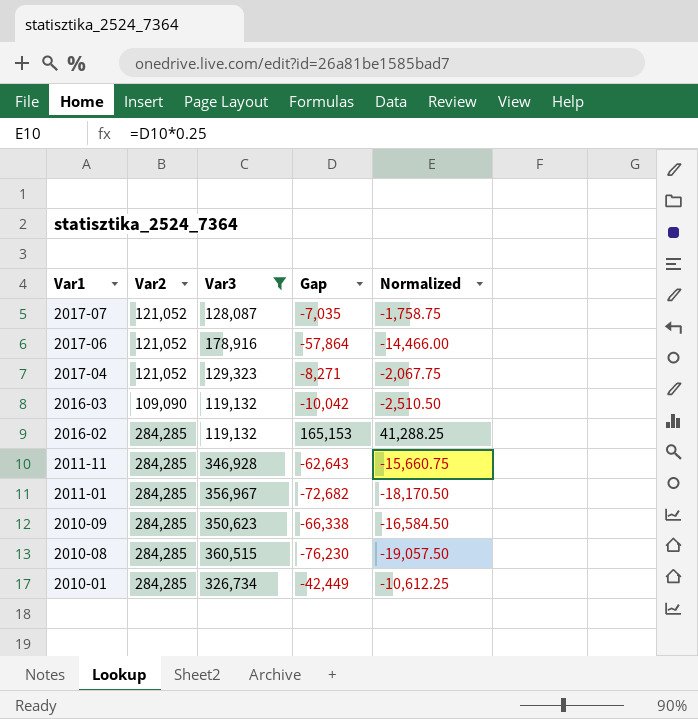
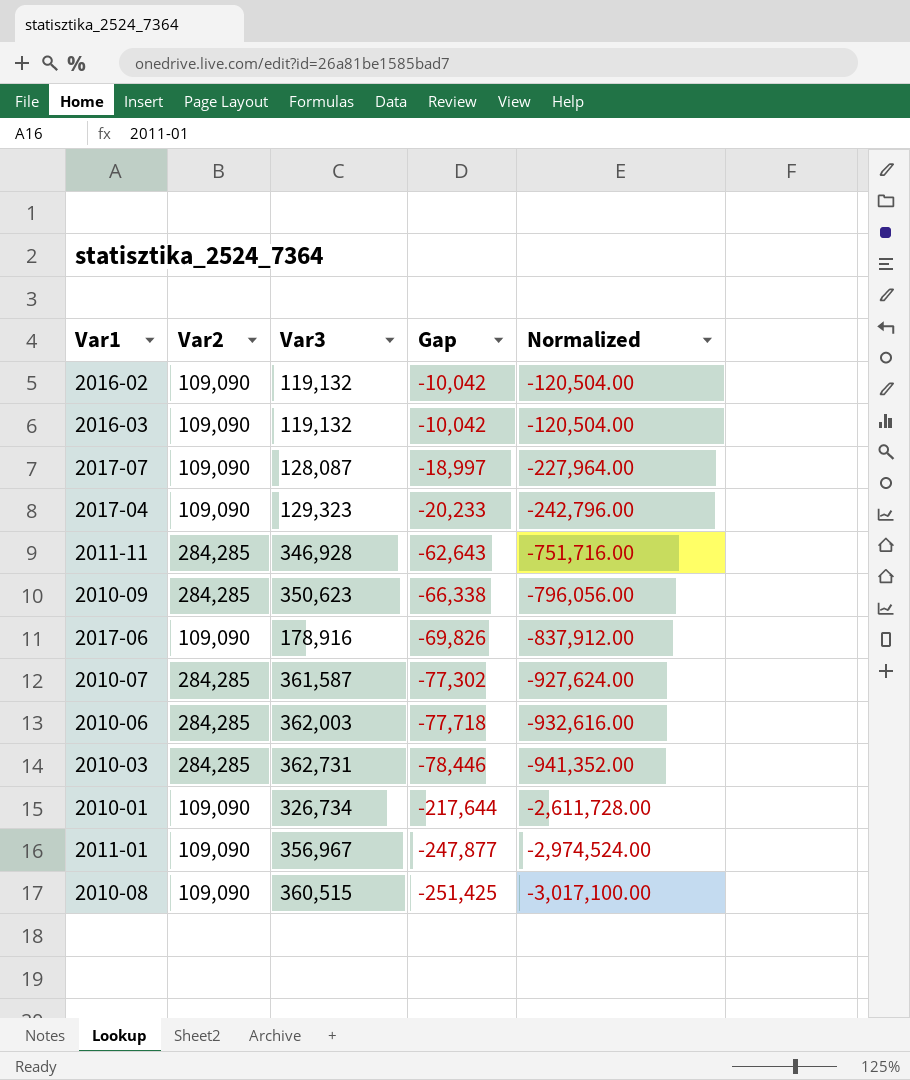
filter: Var3 <= 360,515 -> none
row order: Var1 descending -> Gap descending
column Normalized | formula: [Gap] * 0.25 -> [Gap] * 12
2016-02 | Var2: 284,285 -> 109,090
2016-02 | Gap: 165,153 -> -10,042
2017-07 | Var2: 121,052 -> 109,090
2017-07 | Gap: -7,035 -> -18,997
2017-04 | Var2: 121,052 -> 109,090
2017-04 | Gap: -8,271 -> -20,233
2017-06 | Var2: 121,052 -> 109,090
2017-06 | Gap: -57,864 -> -69,826
2010-01 | Var2: 284,285 -> 109,090
2010-01 | Gap: -42,449 -> -217,644
2011-01 | Var2: 284,285 -> 109,090
2011-01 | Gap: -72,682 -> -247,877
2010-08 | Var2: 284,285 -> 109,090
2010-08 | Gap: -76,230 -> -251,425

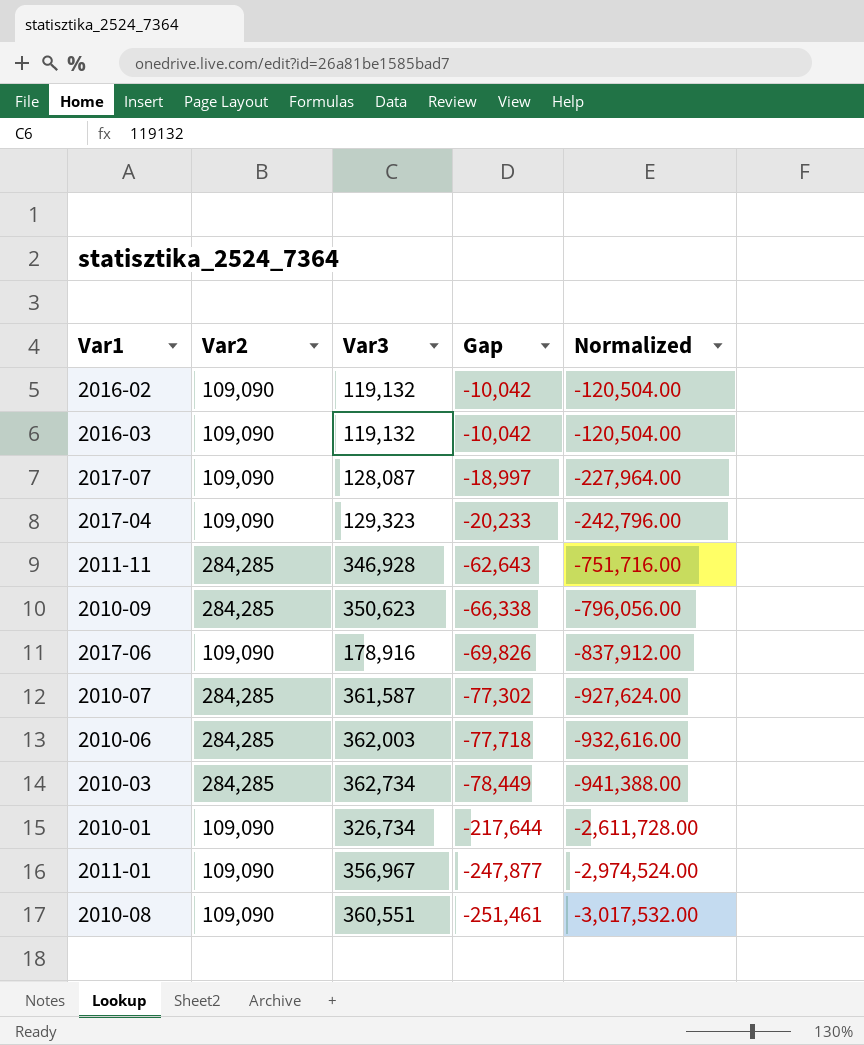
2010-03 | Var3: 362,731 -> 362,734
2010-03 | Gap: -78,446 -> -78,449
2010-03 | Normalized: -941,352.00 -> -941,388.00
2010-08 | Var3: 360,515 -> 360,551
2010-08 | Gap: -251,425 -> -251,461
2010-08 | Normalized: -3,017,100.00 -> -3,017,532.00

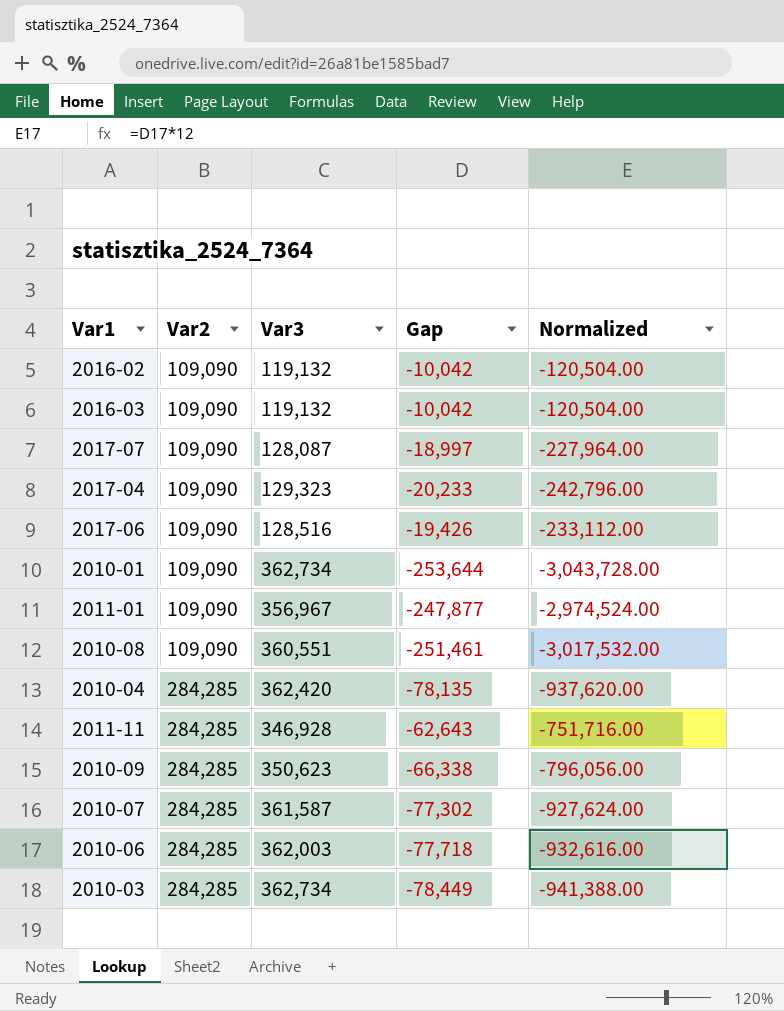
row order: Gap descending -> Var2 ascending
2017-06 | Var3: 178,916 -> 128,516
2017-06 | Gap: -69,826 -> -19,426
2017-06 | Normalized: -837,912.00 -> -233,112.00
2010-01 | Var3: 326,734 -> 362,734
2010-01 | Gap: -217,644 -> -253,644
2010-01 | Normalized: -2,611,728.00 -> -3,043,728.00
row 2010-04: none -> 284,285 | 362,420 | -78,135 | -937,620.00

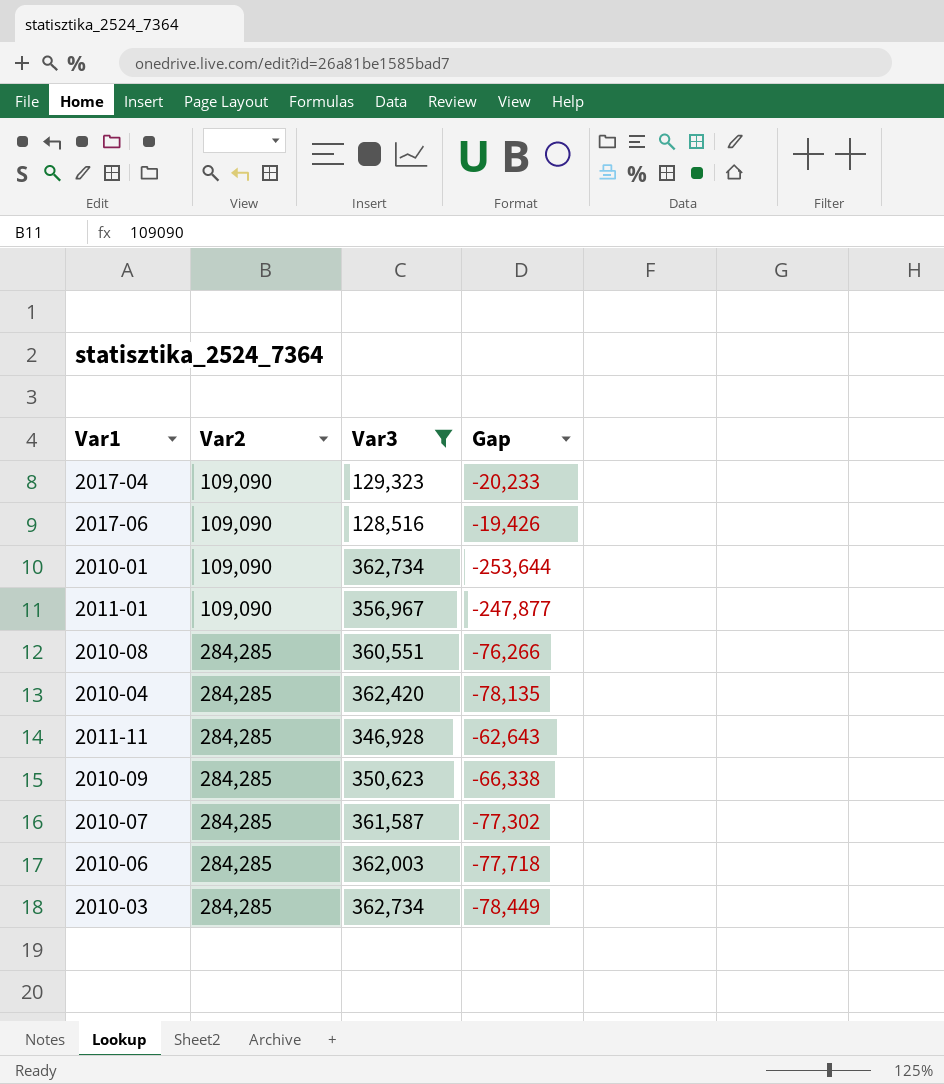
filter: none -> Var3 >= 128,516
column Normalized | formula: [Gap] * 12 -> none
2010-08 | Var2: 109,090 -> 284,285
2010-08 | Gap: -251,461 -> -76,266

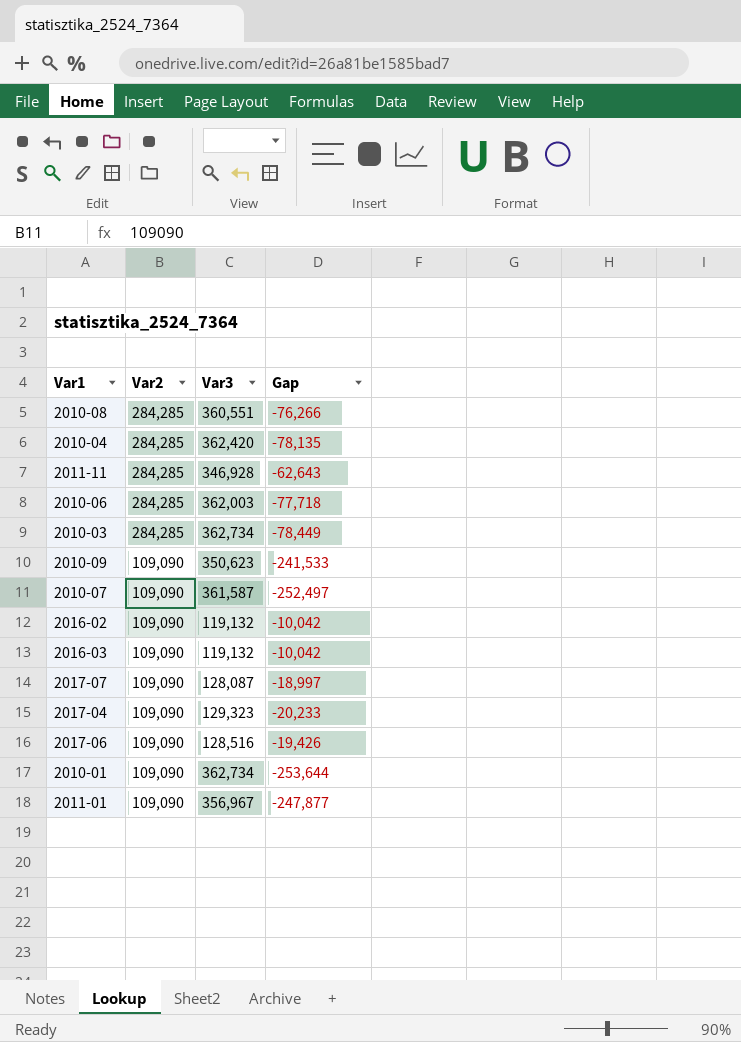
filter: Var3 >= 128,516 -> none
row order: Var2 ascending -> Var2 descending
2010-09 | Var2: 284,285 -> 109,090
2010-09 | Gap: -66,338 -> -241,533
2010-07 | Var2: 284,285 -> 109,090
2010-07 | Gap: -77,302 -> -252,497

